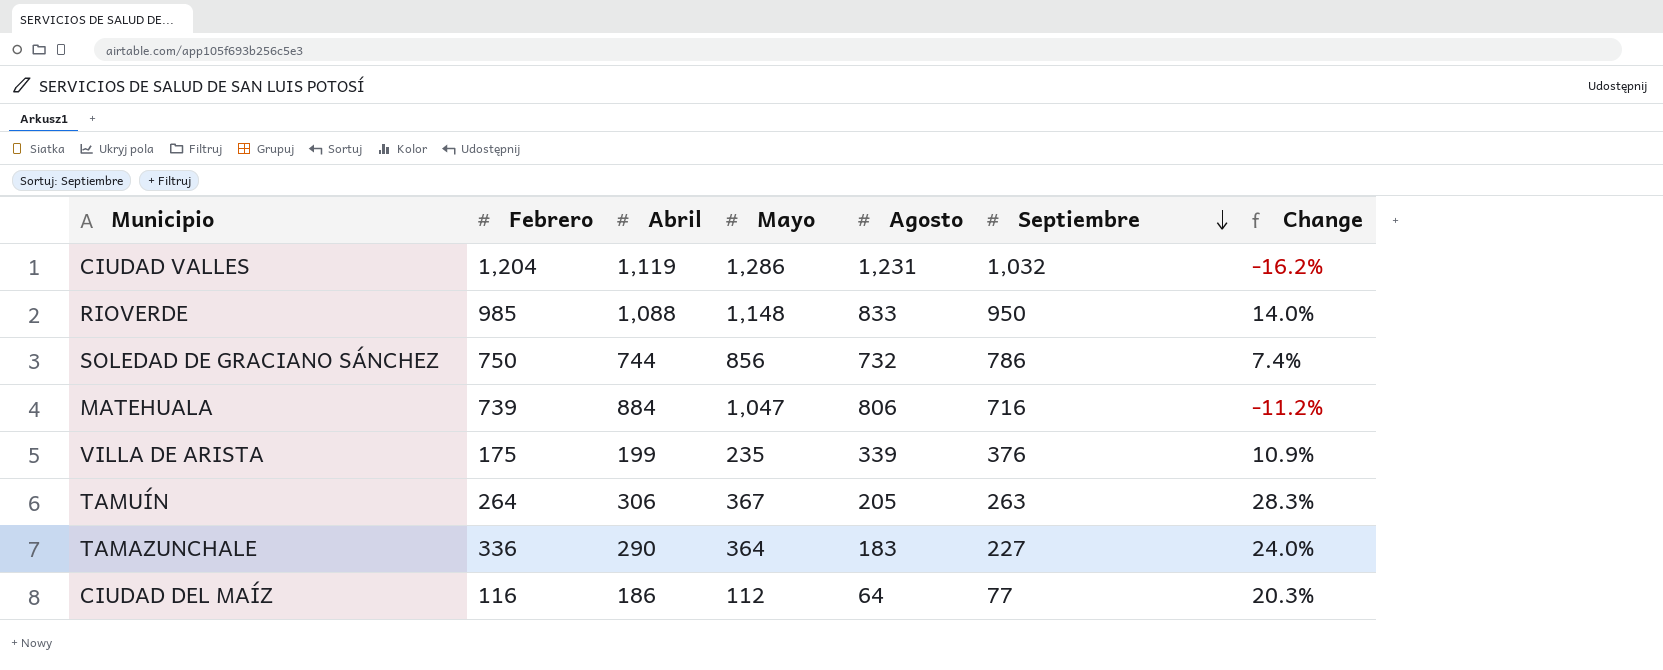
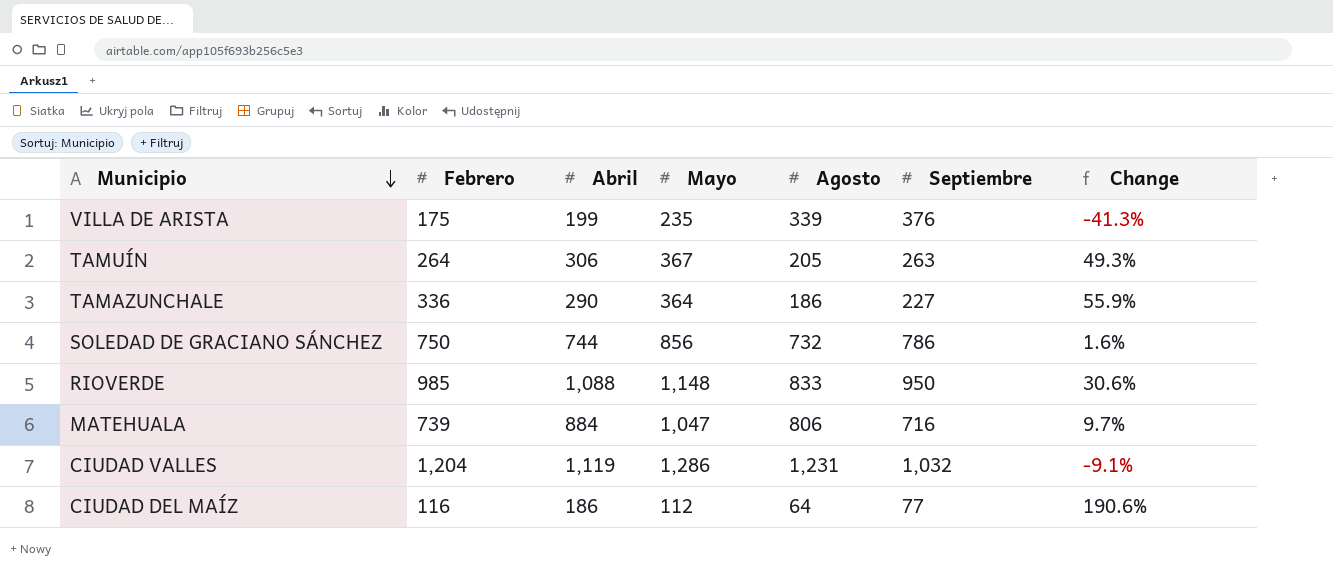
row order: Septiembre descending -> Municipio descending
column Change | formula: ([Septiembre] - [Agosto]) / [Agosto] -> ([Abril] - [Agosto]) / [Agosto]
TAMAZUNCHALE | Agosto: 183 -> 186

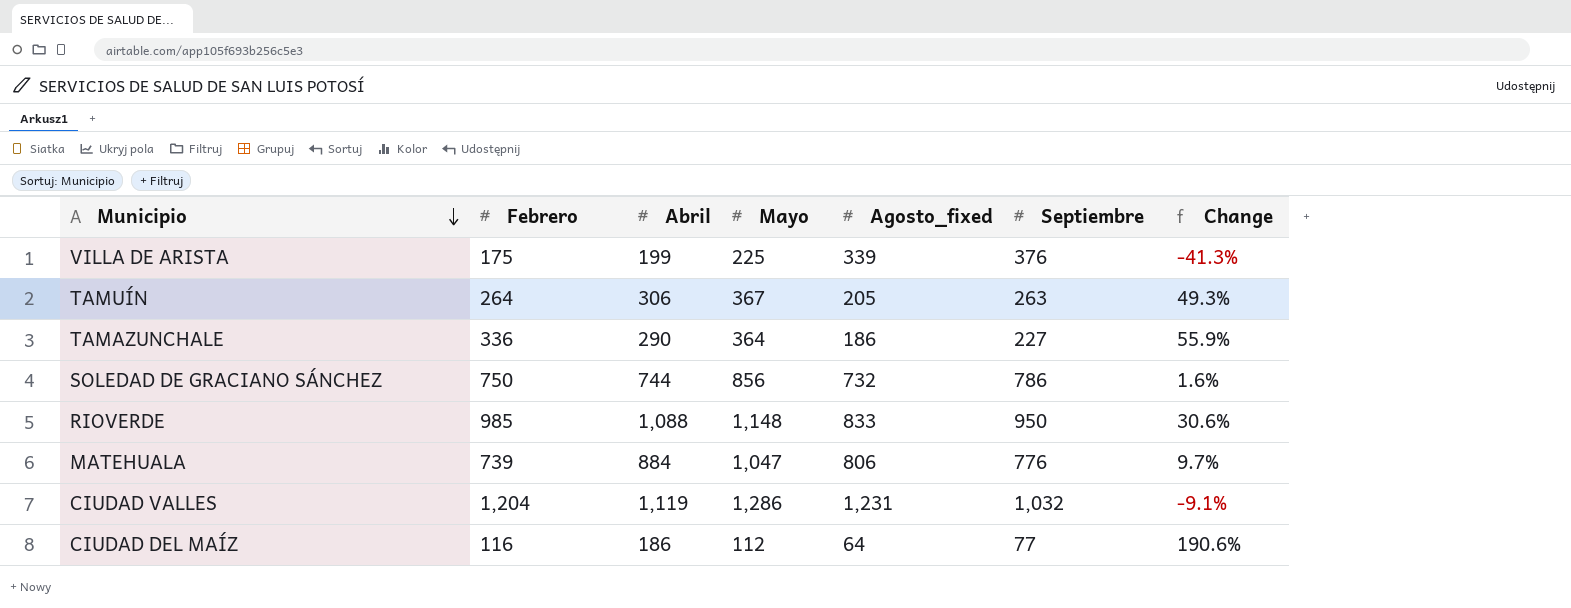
column name: Agosto -> Agosto_fixed
VILLA DE ARISTA | Mayo: 235 -> 225
MATEHUALA | Septiembre: 716 -> 776

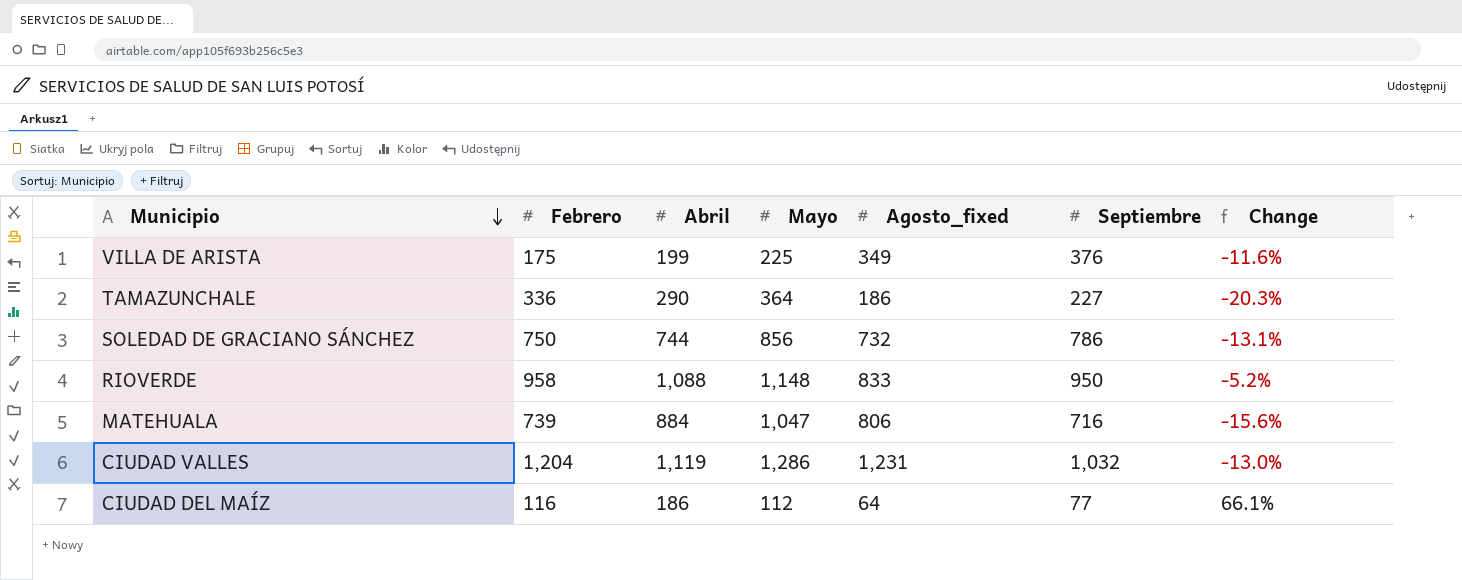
column Change | formula: ([Abril] - [Agosto_fixed]) / [Agosto_fixed] -> ([Abril] - [Mayo]) / [Mayo]
row TAMUÍN: 264 | 306 | 367 | 205 | 263 | 49.3% -> none
VILLA DE ARISTA | Agosto_fixed: 339 -> 349
RIOVERDE | Febrero: 985 -> 958
MATEHUALA | Septiembre: 776 -> 716

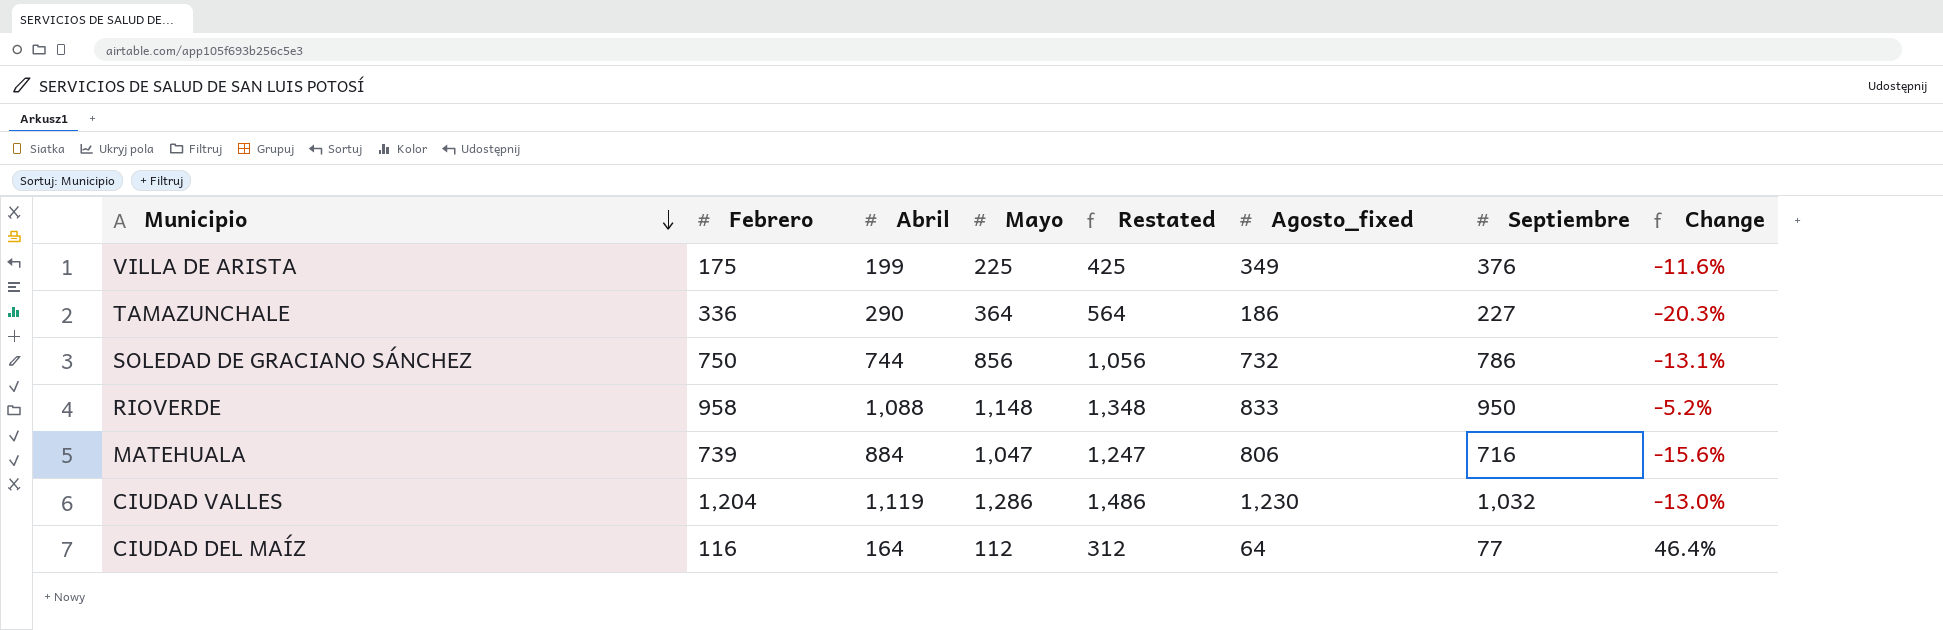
column Restated | formula: none -> [Mayo] + 200
CIUDAD VALLES | Agosto_fixed: 1,231 -> 1,230
CIUDAD DEL MAÍZ | Abril: 186 -> 164
CIUDAD DEL MAÍZ | Change: 66.1% -> 46.4%

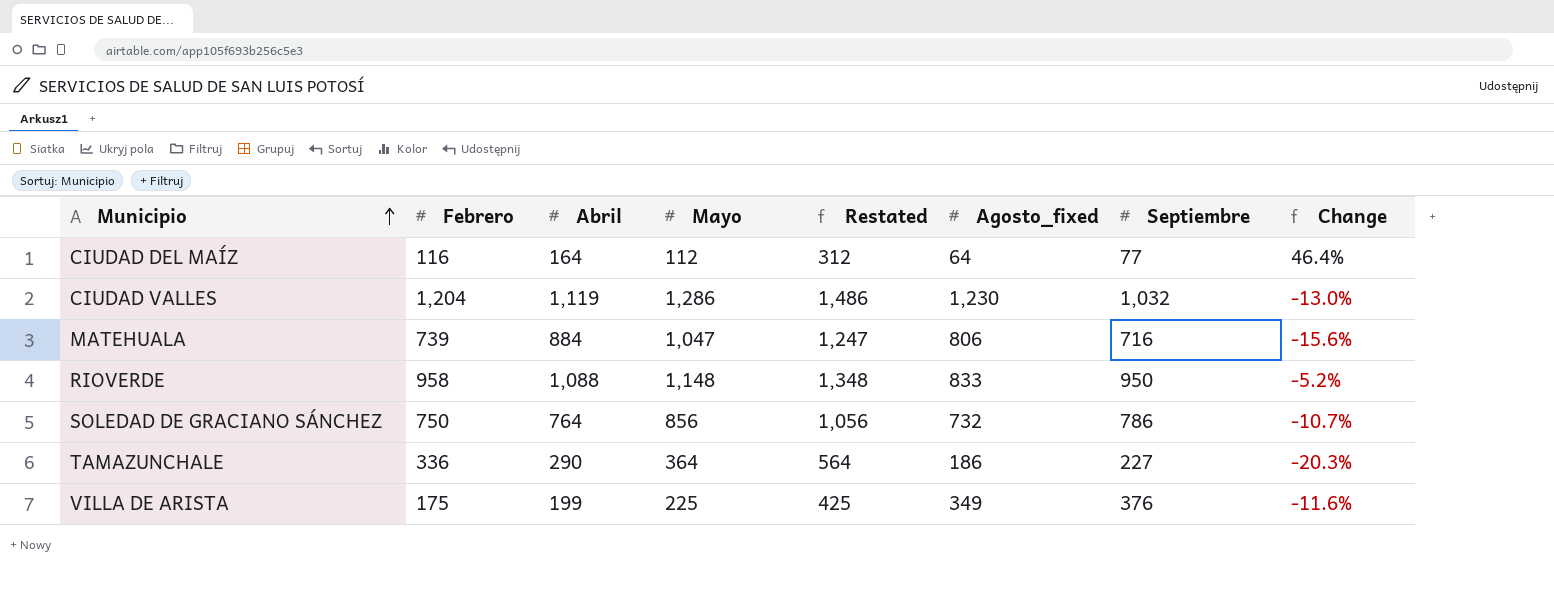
row order: Municipio descending -> Municipio ascending
SOLEDAD DE GRACIANO SÁNCHEZ | Abril: 744 -> 764
SOLEDAD DE GRACIANO SÁNCHEZ | Change: -13.1% -> -10.7%

